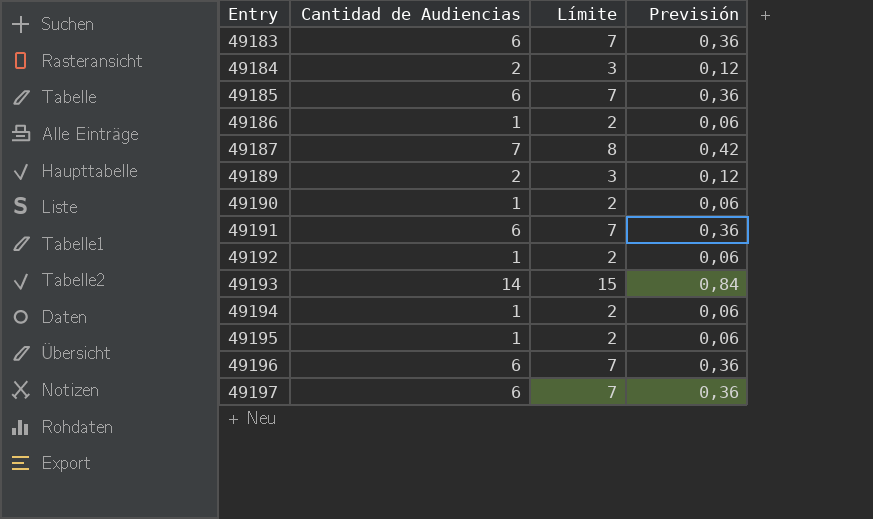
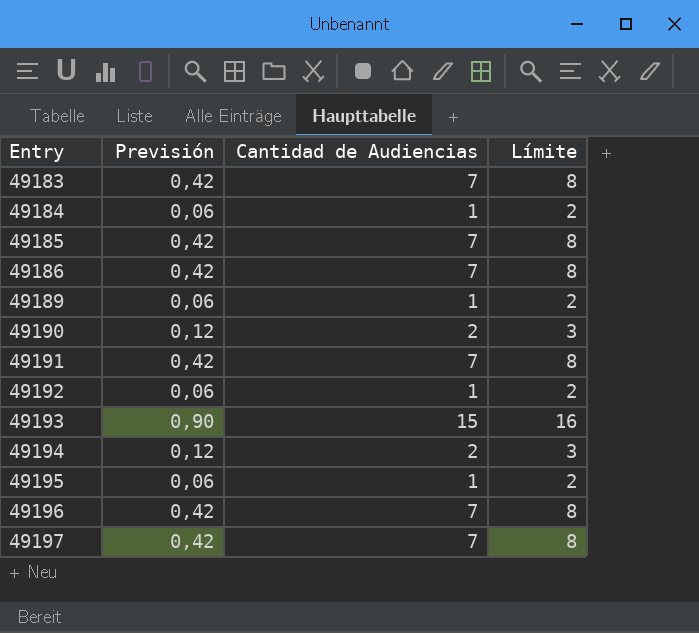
column Previsión | position: 4 -> 2
row 49187: 7 | 8 | 0,42 -> none
49183 | Previsión: 0,36 -> 0,42
49183 | Cantidad de Audiencias: 6 -> 7
49183 | Límite: 7 -> 8
49184 | Previsión: 0,12 -> 0,06
49184 | Cantidad de Audiencias: 2 -> 1
49184 | Límite: 3 -> 2
49185 | Previsión: 0,36 -> 0,42
49185 | Cantidad de Audiencias: 6 -> 7
49185 | Límite: 7 -> 8
49186 | Previsión: 0,06 -> 0,42
49186 | Cantidad de Audiencias: 1 -> 7
49186 | Límite: 2 -> 8
49189 | Previsión: 0,12 -> 0,06
49189 | Cantidad de Audiencias: 2 -> 1
49189 | Límite: 3 -> 2
49190 | Previsión: 0,06 -> 0,12
49190 | Cantidad de Audiencias: 1 -> 2
49190 | Límite: 2 -> 3
49191 | Previsión: 0,36 -> 0,42
49191 | Cantidad de Audiencias: 6 -> 7
49191 | Límite: 7 -> 8
49193 | Previsión: 0,84 -> 0,90
49193 | Cantidad de Audiencias: 14 -> 15
49193 | Límite: 15 -> 16
49194 | Previsión: 0,06 -> 0,12
49194 | Cantidad de Audiencias: 1 -> 2
49194 | Límite: 2 -> 3
49196 | Previsión: 0,36 -> 0,42
49196 | Cantidad de Audiencias: 6 -> 7
49196 | Límite: 7 -> 8
49197 | Previsión: 0,36 -> 0,42
49197 | Cantidad de Audiencias: 6 -> 7
49197 | Límite: 7 -> 8

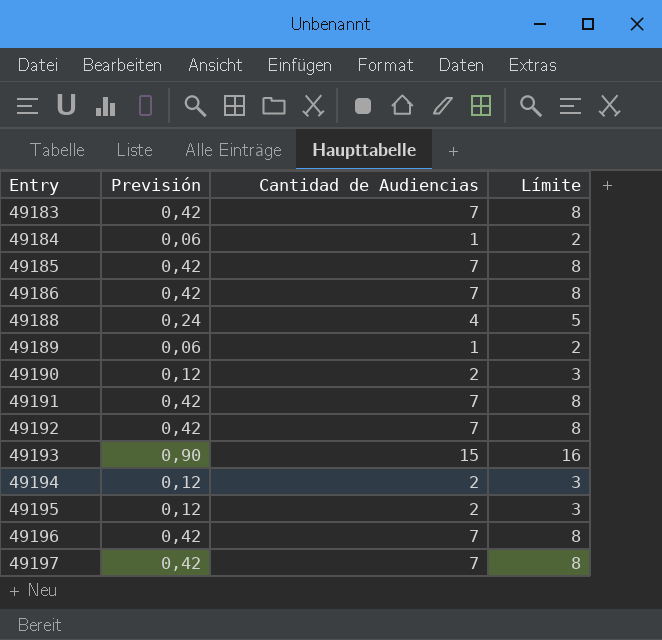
row 49188: none -> 0,24 | 4 | 5
49192 | Previsión: 0,06 -> 0,42
49192 | Cantidad de Audiencias: 1 -> 7
49192 | Límite: 2 -> 8
49195 | Previsión: 0,06 -> 0,12
49195 | Cantidad de Audiencias: 1 -> 2
49195 | Límite: 2 -> 3

